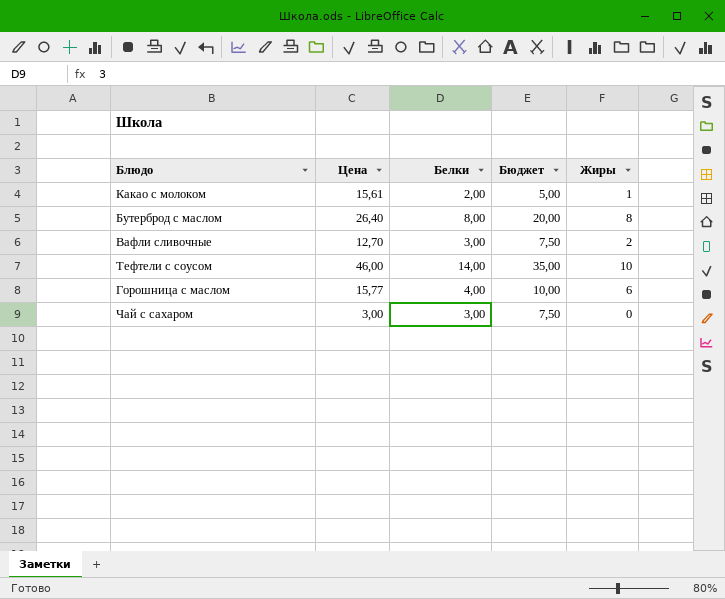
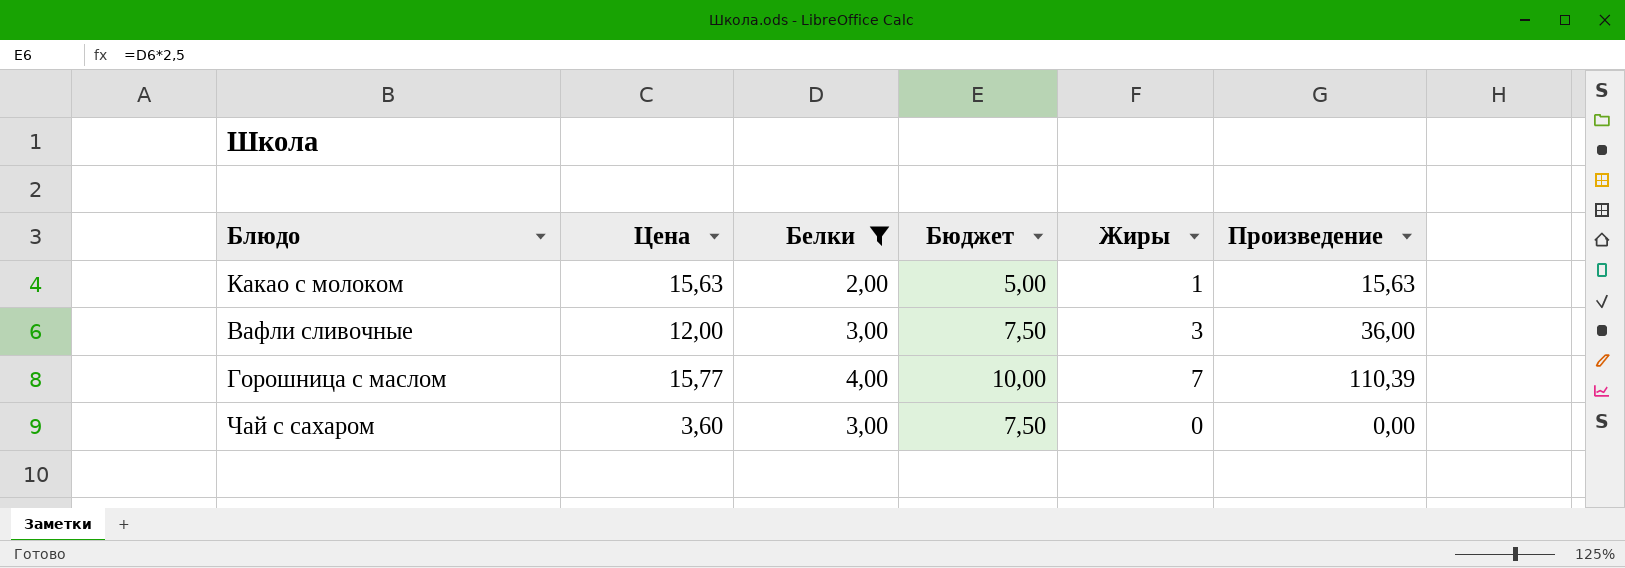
filter: none -> Белки <= 4,00
column Произведение | formula: none -> [Цена] * [Жиры]
Какао с молоком | Цена: 15,61 -> 15,63
Вафли сливочные | Цена: 12,70 -> 12,00
Вафли сливочные | Жиры: 2 -> 3
Горошница с маслом | Жиры: 6 -> 7
Чай с сахаром | Цена: 3,00 -> 3,60

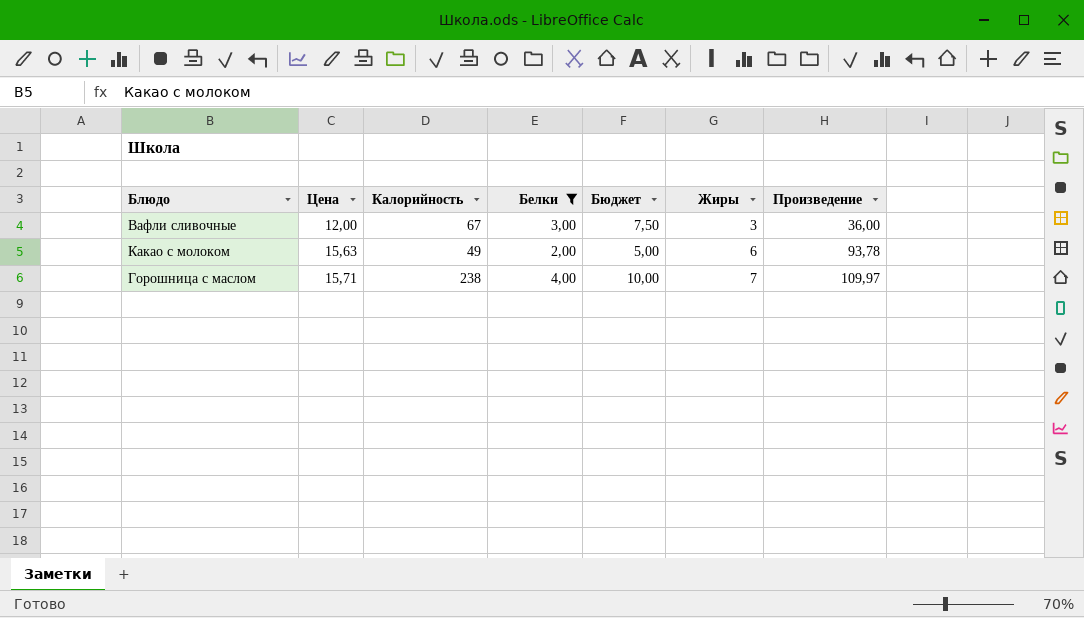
row order: none -> Цена ascending
column Калорийность | position: none -> 3
row Чай с сахаром: 3,60 | 3,00 | 7,50 | 0 | 0,00 -> none
Какао с молоком | Жиры: 1 -> 6
Какао с молоком | Произведение: 15,63 -> 93,78
Горошница с маслом | Цена: 15,77 -> 15,71
Горошница с маслом | Произведение: 110,39 -> 109,97

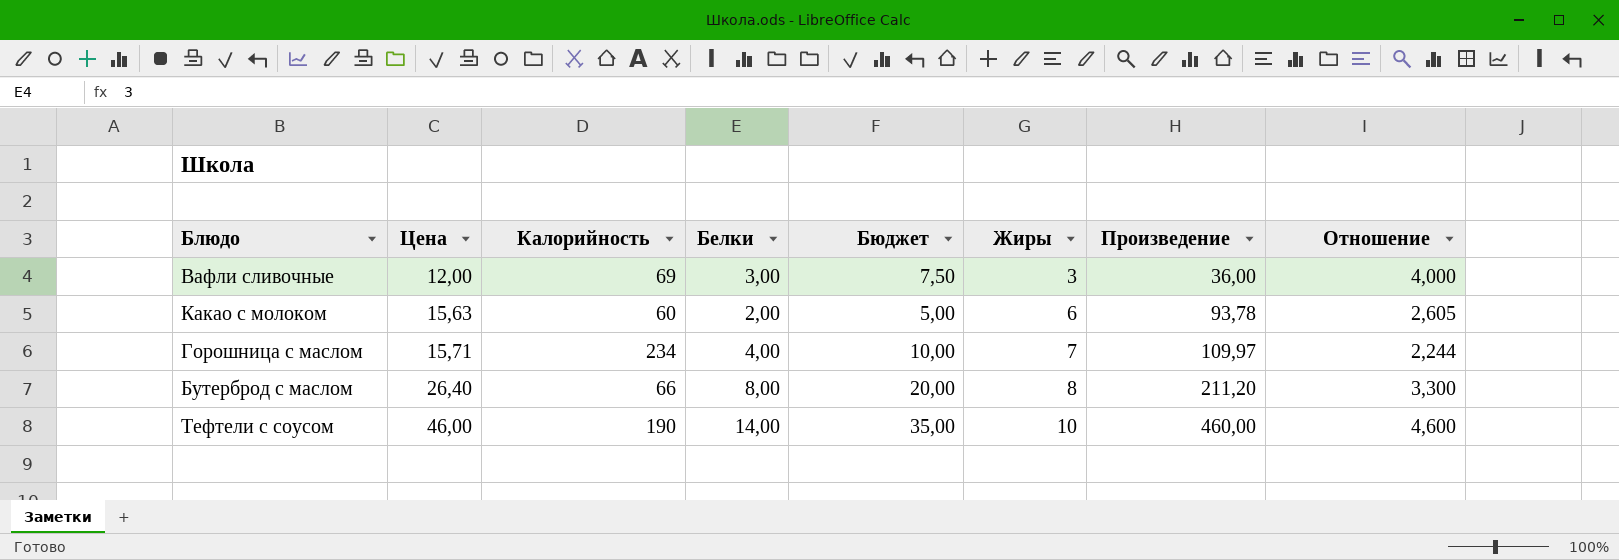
filter: Белки <= 4,00 -> none
column Отношение | formula: none -> [Цена] / [Жиры]
Вафли сливочные | Калорийность: 67 -> 69
Какао с молоком | Калорийность: 49 -> 60
Горошница с маслом | Калорийность: 238 -> 234

